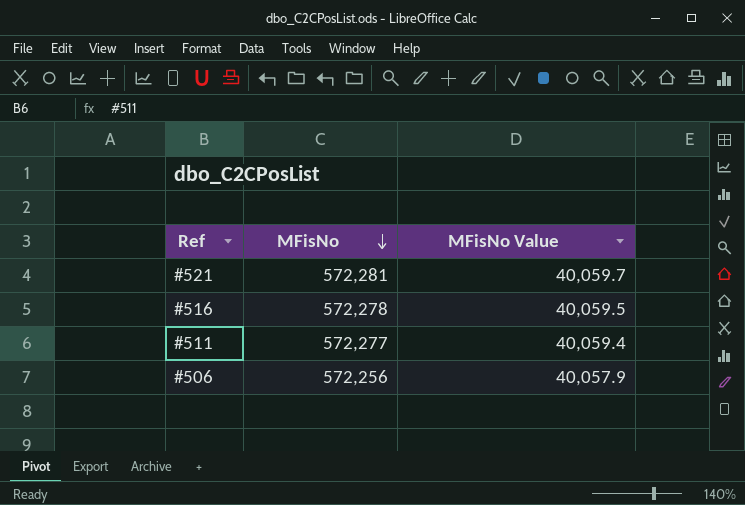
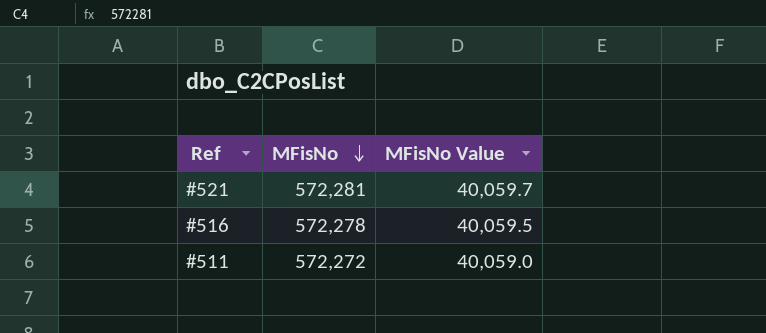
row #506: 572,256 | 40,057.9 -> none
#511 | MFisNo: 572,277 -> 572,272
#511 | MFisNo Value: 40,059.4 -> 40,059.0

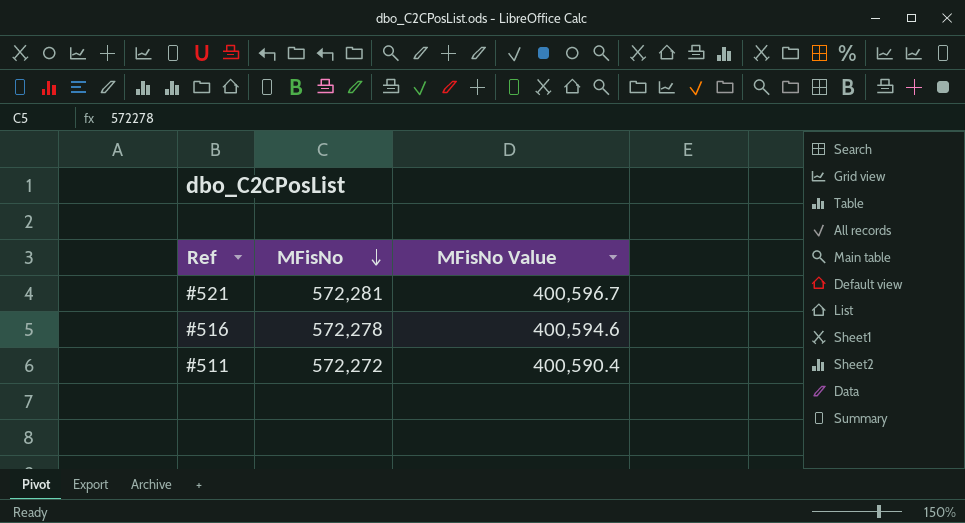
column MFisNo Value | formula: [MFisNo] * 0.07 -> [MFisNo] * 0.7

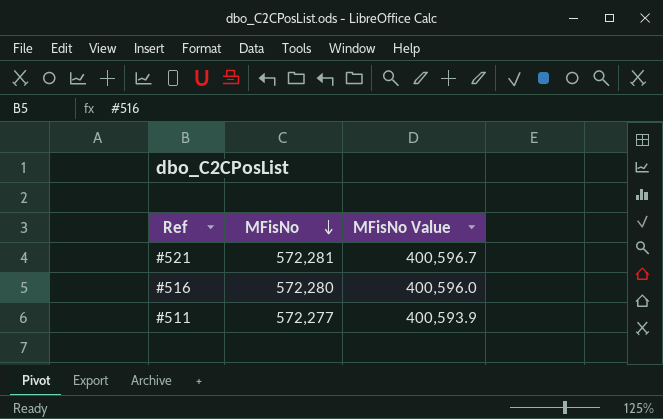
#516 | MFisNo: 572,278 -> 572,280
#516 | MFisNo Value: 400,594.6 -> 400,596.0
#511 | MFisNo: 572,272 -> 572,277
#511 | MFisNo Value: 400,590.4 -> 400,593.9

